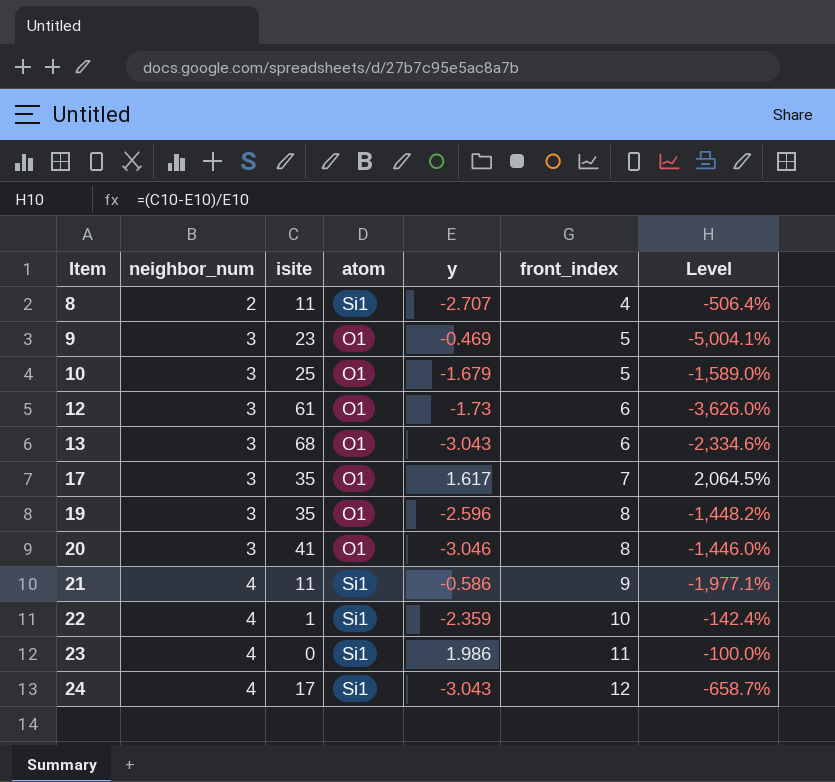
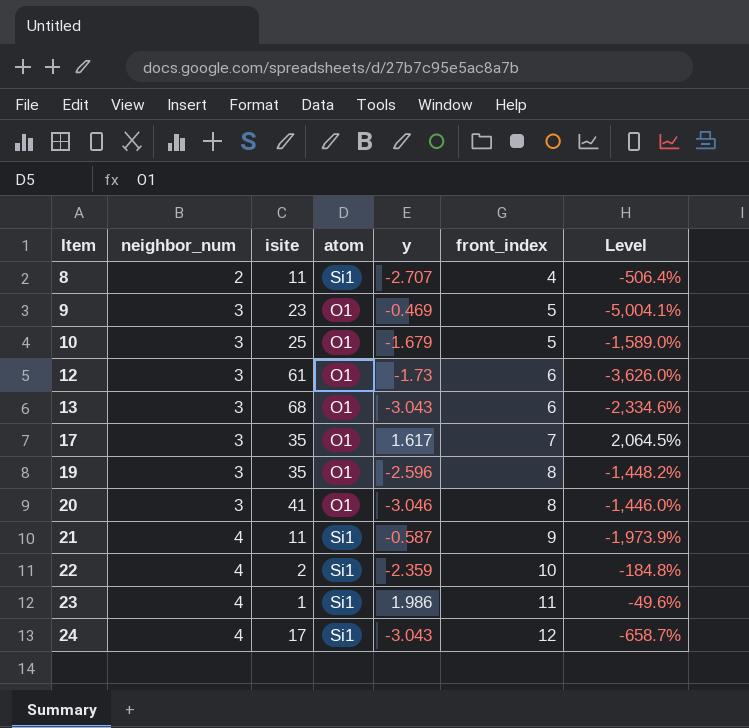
21 | y: -0.586 -> -0.587
21 | Level: -1,977.1% -> -1,973.9%
22 | isite: 1 -> 2
22 | Level: -142.4% -> -184.8%
23 | isite: 0 -> 1
23 | Level: -100.0% -> -49.6%

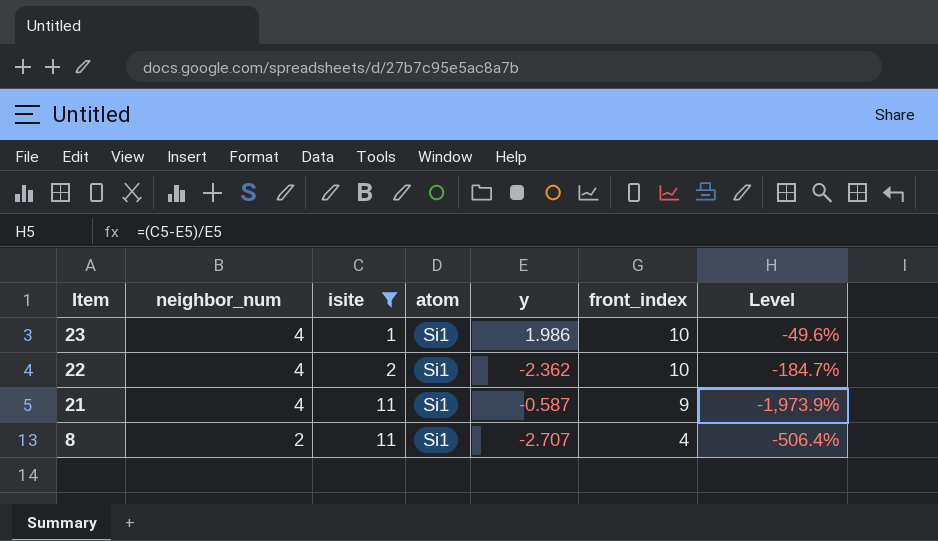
filter: none -> isite <= 11
row order: Item ascending -> Item descending
23 | front_index: 11 -> 10
22 | y: -2.359 -> -2.362
22 | Level: -184.8% -> -184.7%

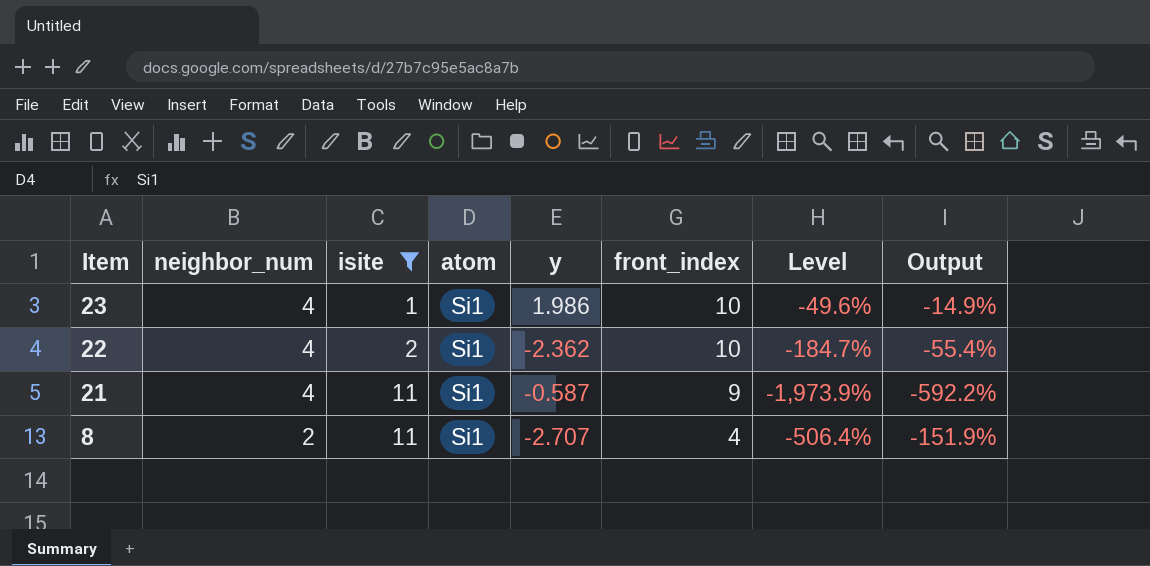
column Output | formula: none -> [Level] * 0.3

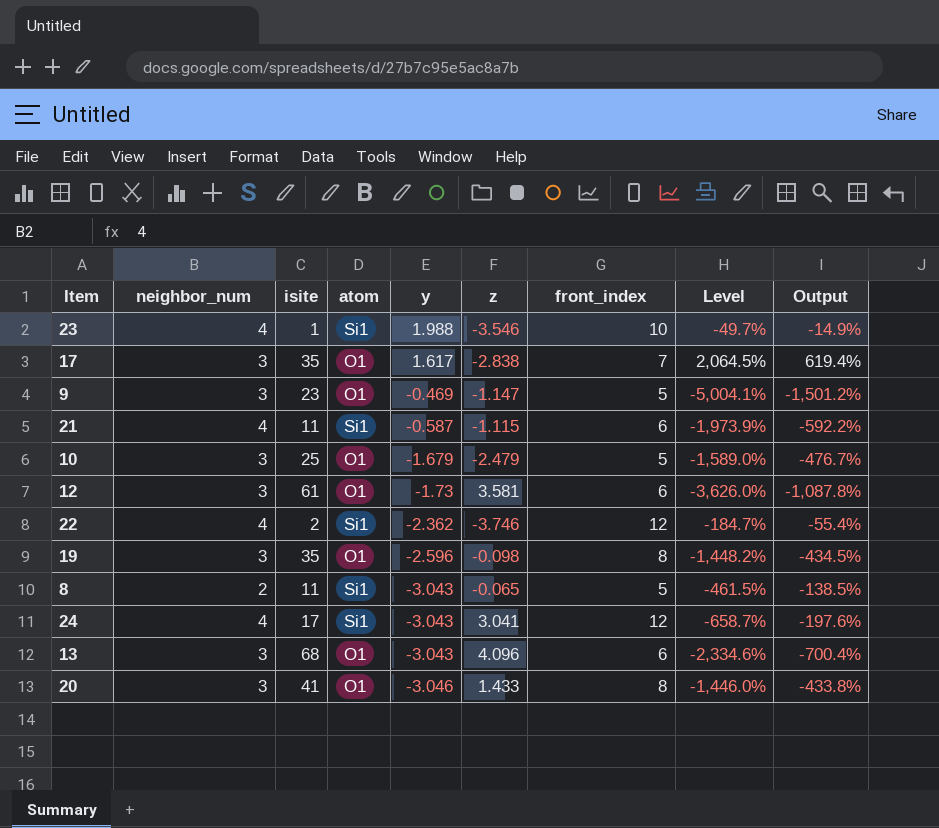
filter: isite <= 11 -> none
row order: Item descending -> y descending
column z | position: none -> 6
23 | y: 1.986 -> 1.988
23 | Level: -49.6% -> -49.7%
21 | front_index: 9 -> 6
22 | front_index: 10 -> 12
8 | y: -2.707 -> -3.043
8 | front_index: 4 -> 5
8 | Level: -506.4% -> -461.5%
8 | Output: -151.9% -> -138.5%

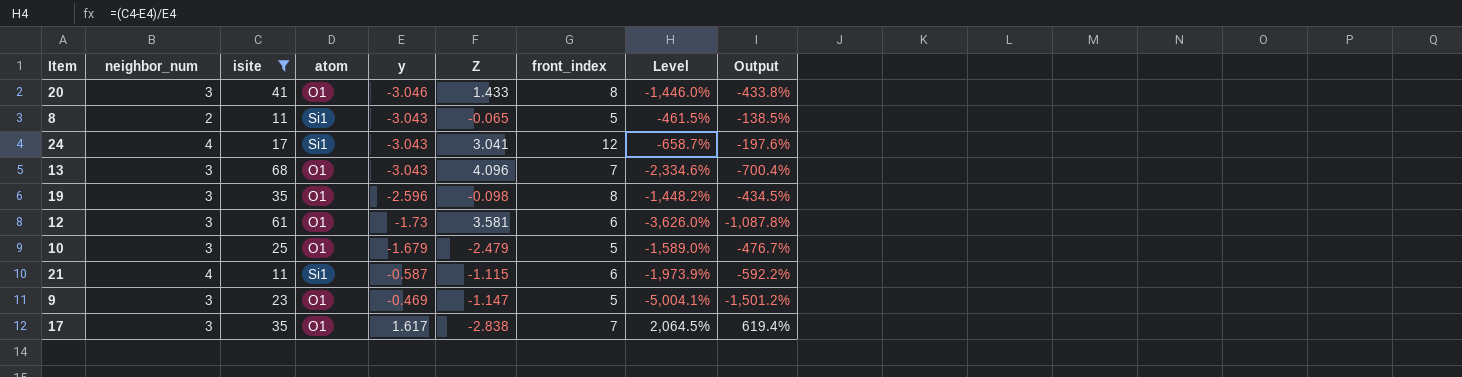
filter: none -> isite >= 11
row order: y descending -> y ascending
column name: z -> Z
13 | front_index: 6 -> 7

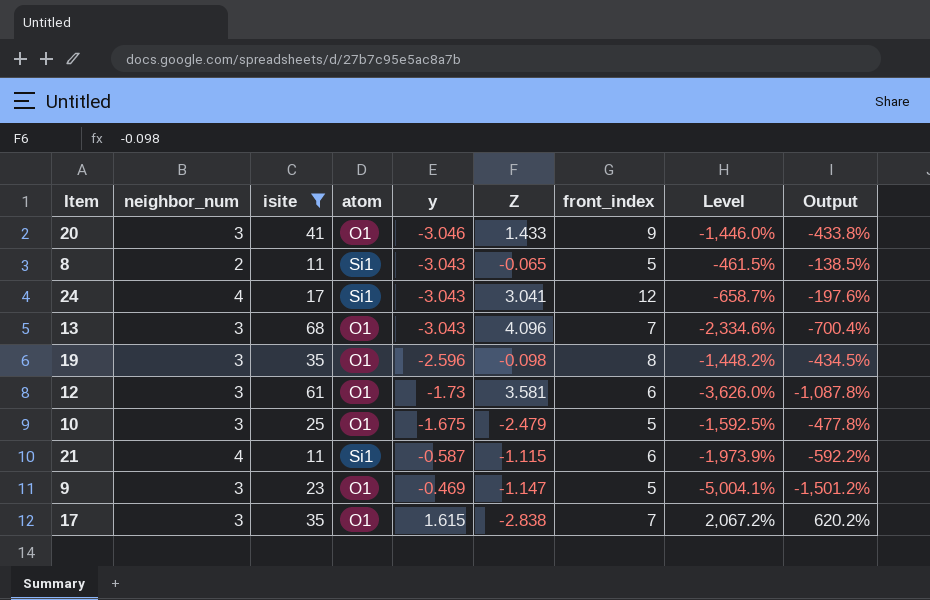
20 | front_index: 8 -> 9
10 | y: -1.679 -> -1.675
10 | Level: -1,589.0% -> -1,592.5%
10 | Output: -476.7% -> -477.8%
17 | y: 1.617 -> 1.615
17 | Level: 2,064.5% -> 2,067.2%
17 | Output: 619.4% -> 620.2%

